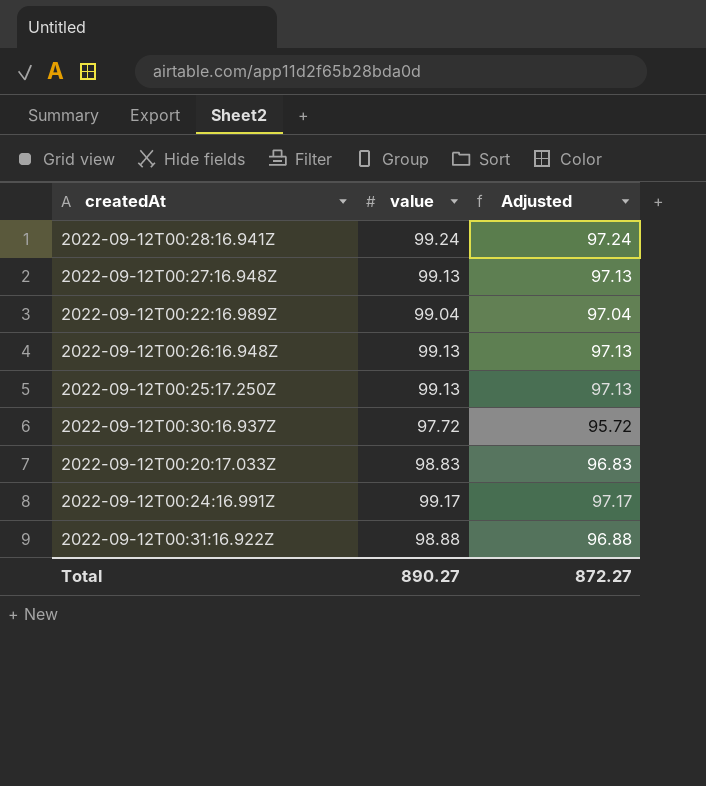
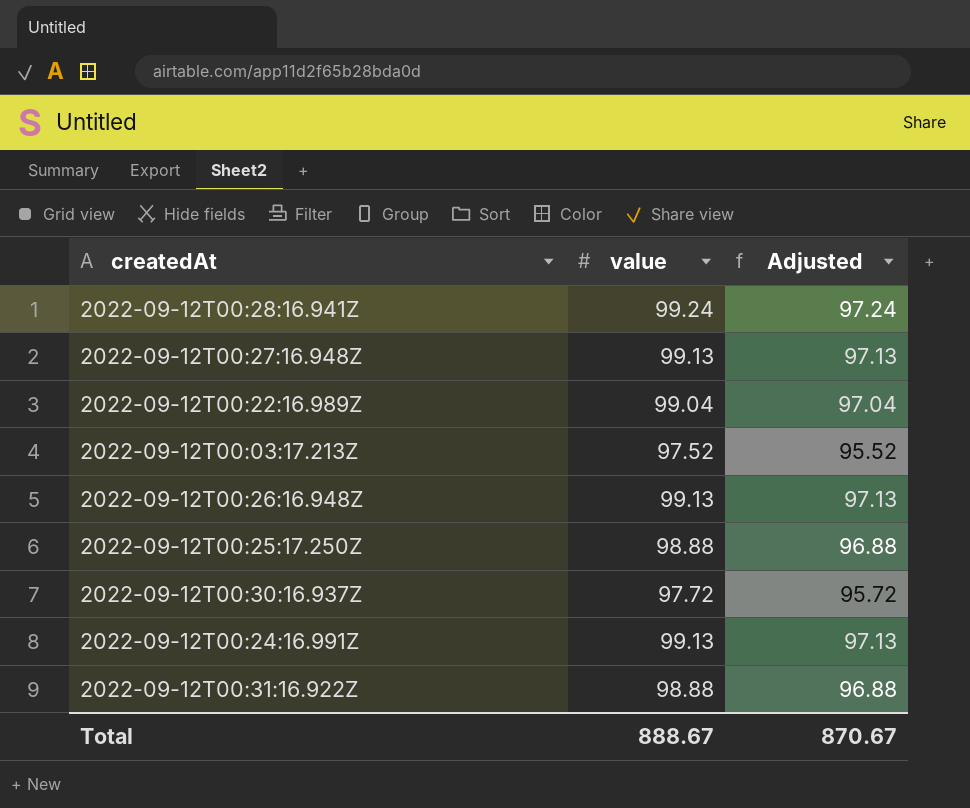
row 2022-09-12T00:20:17.033Z: 98.83 | 96.83 -> none
row 2022-09-12T00:03:17.213Z: none -> 97.52 | 95.52
2022-09-12T00:25:17.250Z | value: 99.13 -> 98.88
2022-09-12T00:25:17.250Z | Adjusted: 97.13 -> 96.88
2022-09-12T00:24:16.991Z | value: 99.17 -> 99.13
2022-09-12T00:24:16.991Z | Adjusted: 97.17 -> 97.13
Total | value: 890.27 -> 888.67
Total | Adjusted: 872.27 -> 870.67

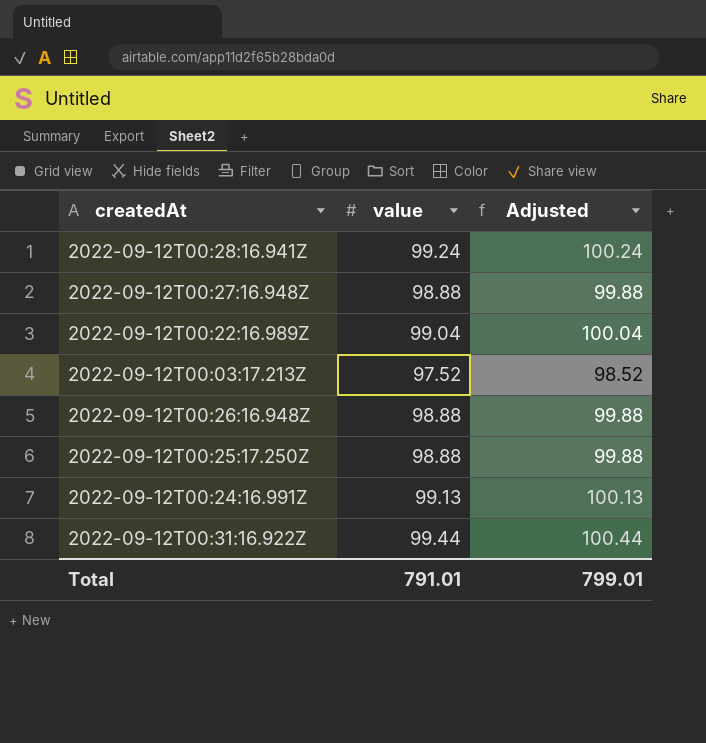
column Adjusted | formula: [value] - 2 -> [value] + 1
row 2022-09-12T00:30:16.937Z: 97.72 | 95.72 -> none
2022-09-12T00:27:16.948Z | value: 99.13 -> 98.88
2022-09-12T00:26:16.948Z | value: 99.13 -> 98.88
2022-09-12T00:31:16.922Z | value: 98.88 -> 99.44
Total | value: 888.67 -> 791.01
Total | Adjusted: 870.67 -> 799.01

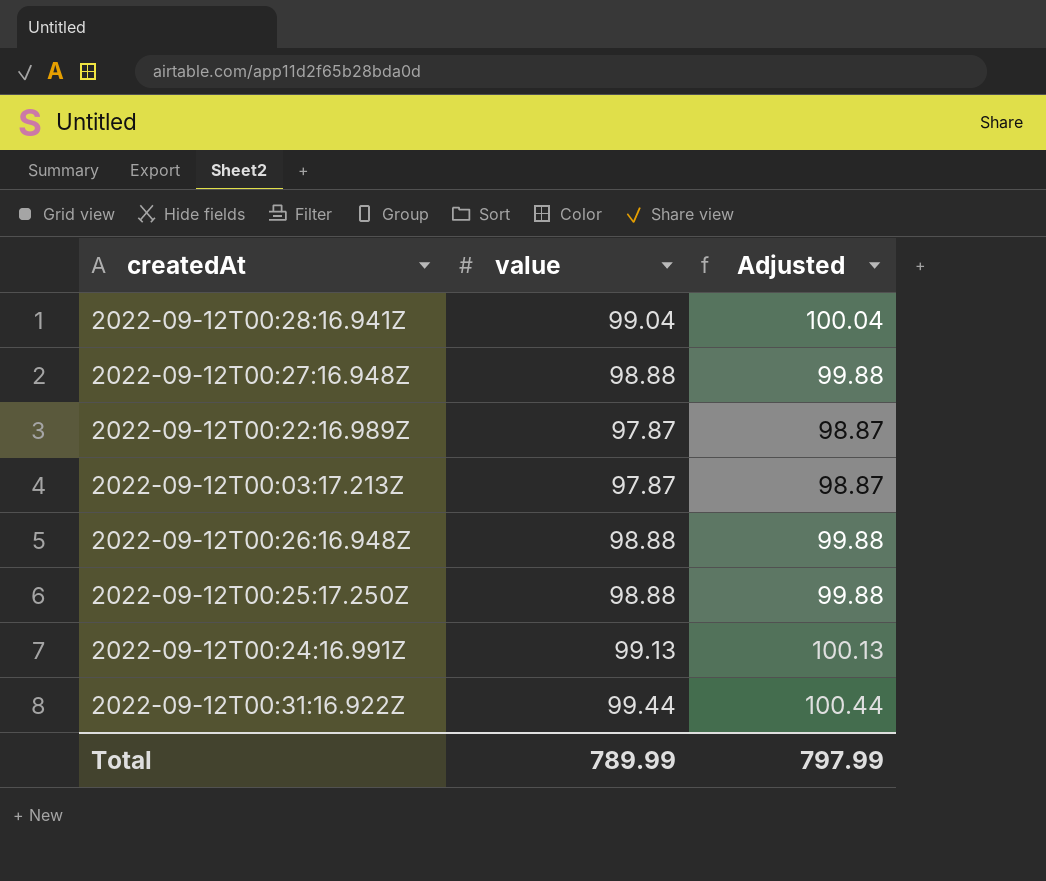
2022-09-12T00:28:16.941Z | value: 99.24 -> 99.04
2022-09-12T00:28:16.941Z | Adjusted: 100.24 -> 100.04
2022-09-12T00:22:16.989Z | value: 99.04 -> 97.87
2022-09-12T00:22:16.989Z | Adjusted: 100.04 -> 98.87
2022-09-12T00:03:17.213Z | value: 97.52 -> 97.87
2022-09-12T00:03:17.213Z | Adjusted: 98.52 -> 98.87
Total | value: 791.01 -> 789.99
Total | Adjusted: 799.01 -> 797.99

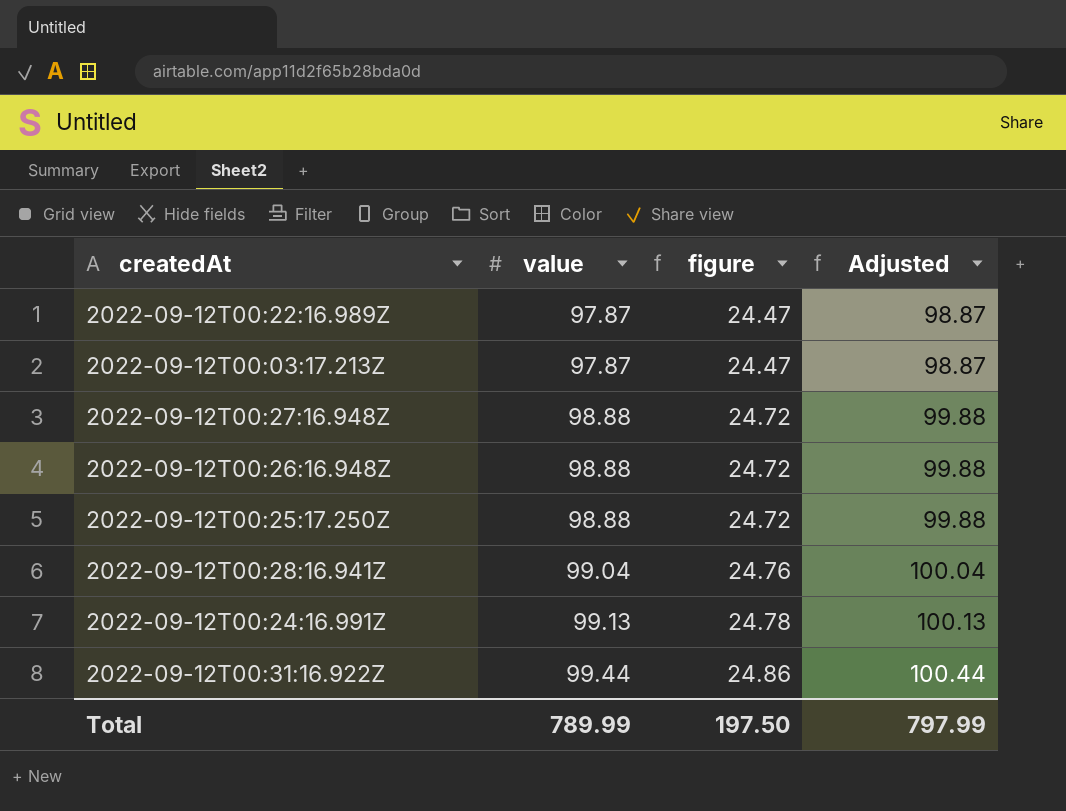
row order: none -> value ascending
column figure | formula: none -> [value] * 0.25

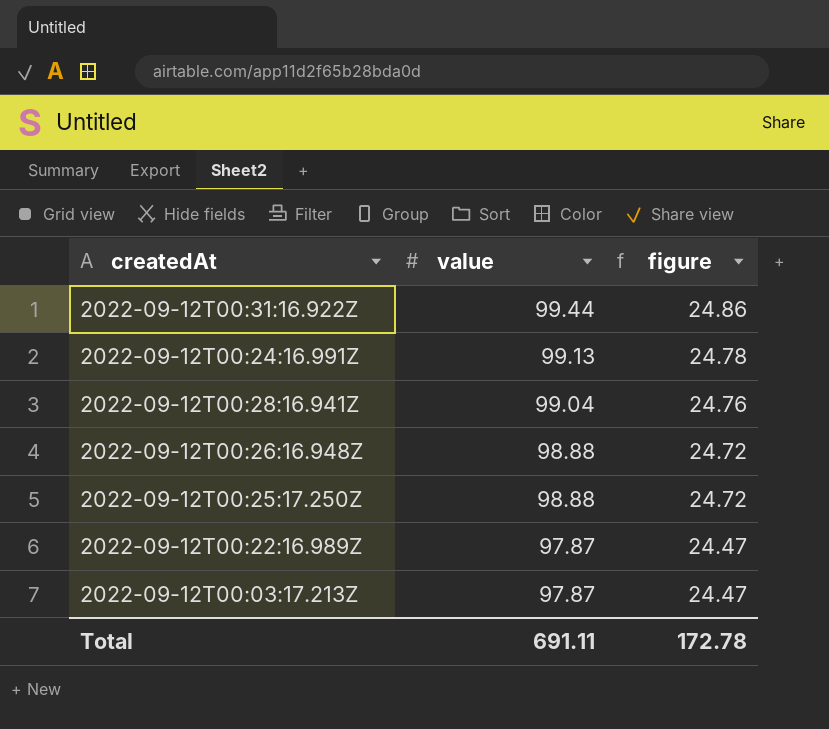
row order: value ascending -> value descending
column Adjusted | formula: [value] + 1 -> none
row 2022-09-12T00:27:16.948Z: 98.88 | 24.72 | 99.88 -> none
Total | value: 789.99 -> 691.11
Total | figure: 197.50 -> 172.78

